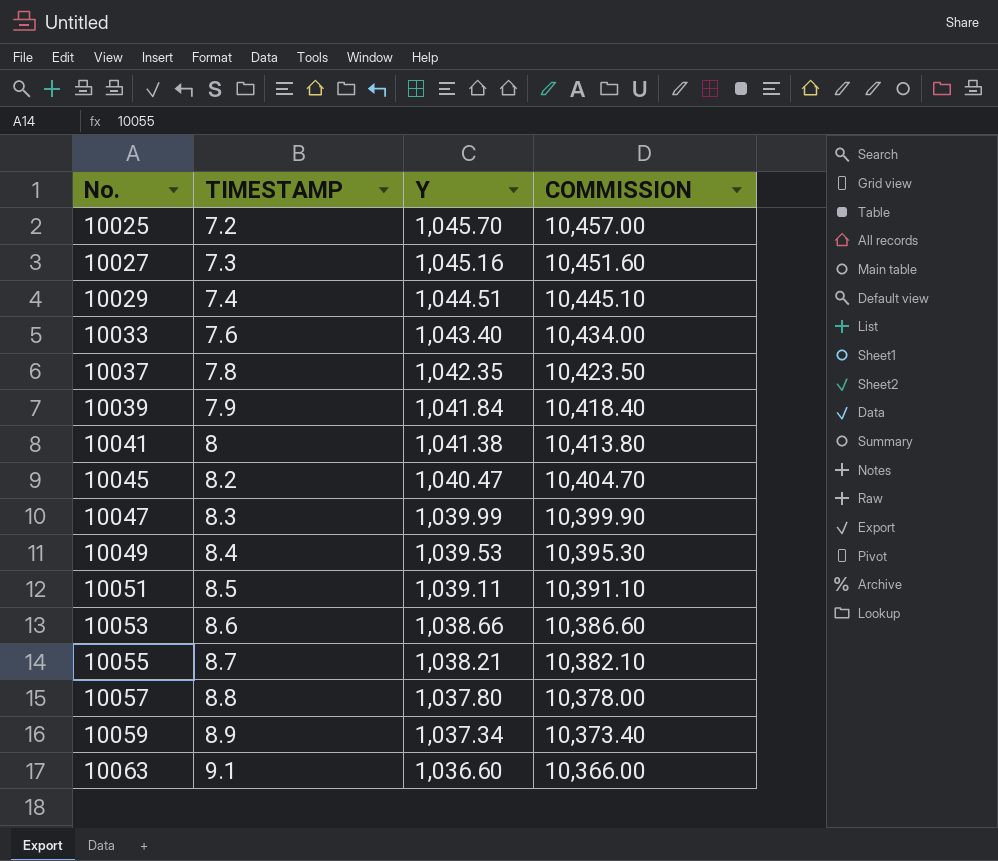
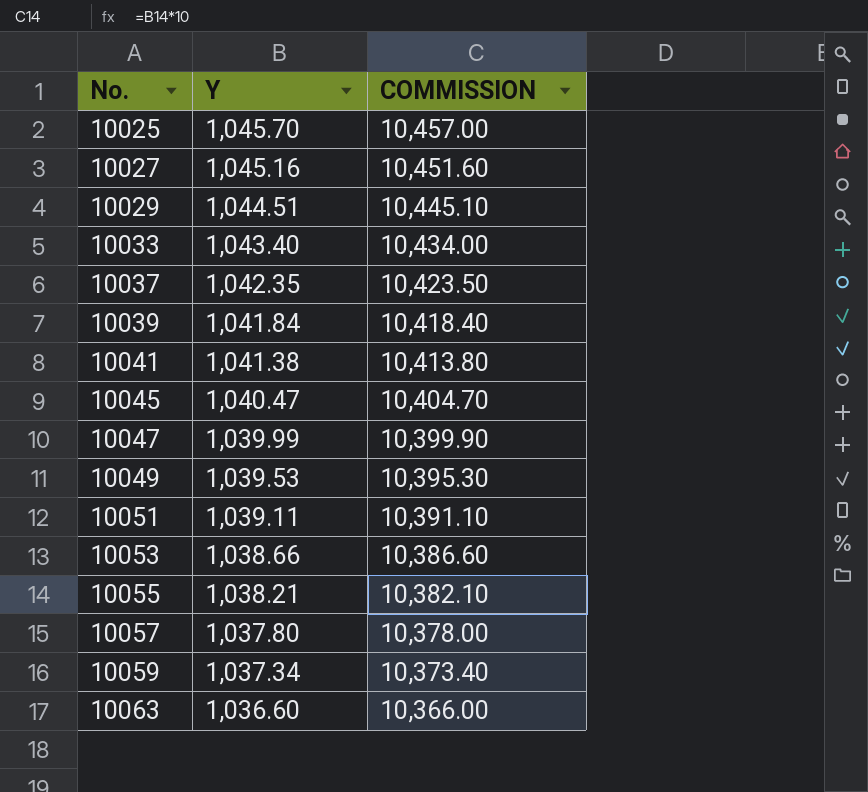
column TIMESTAMP | position: 2 -> none

